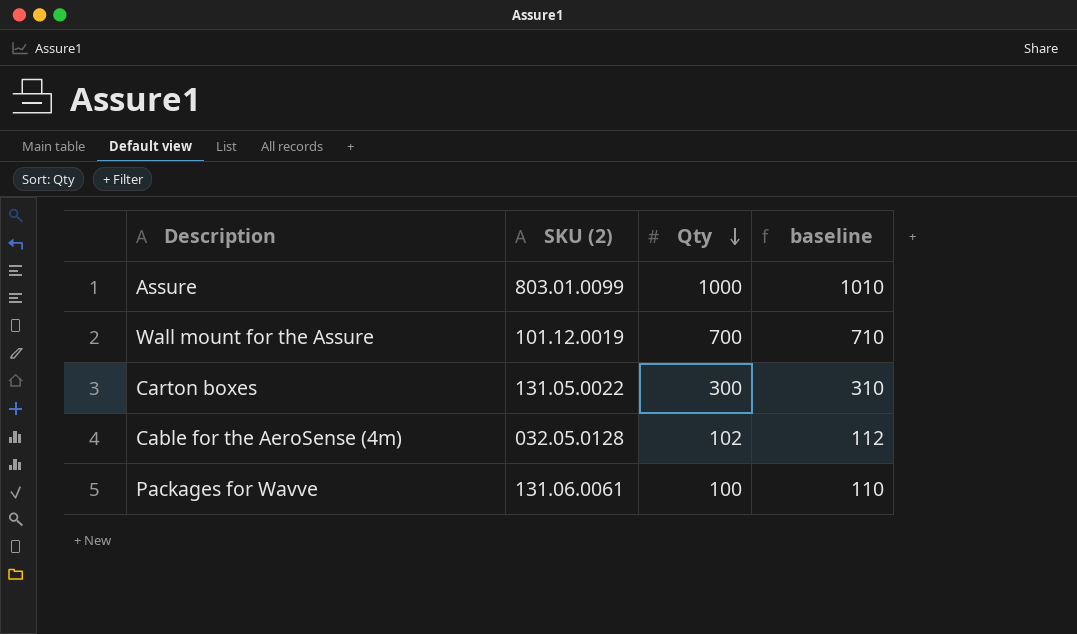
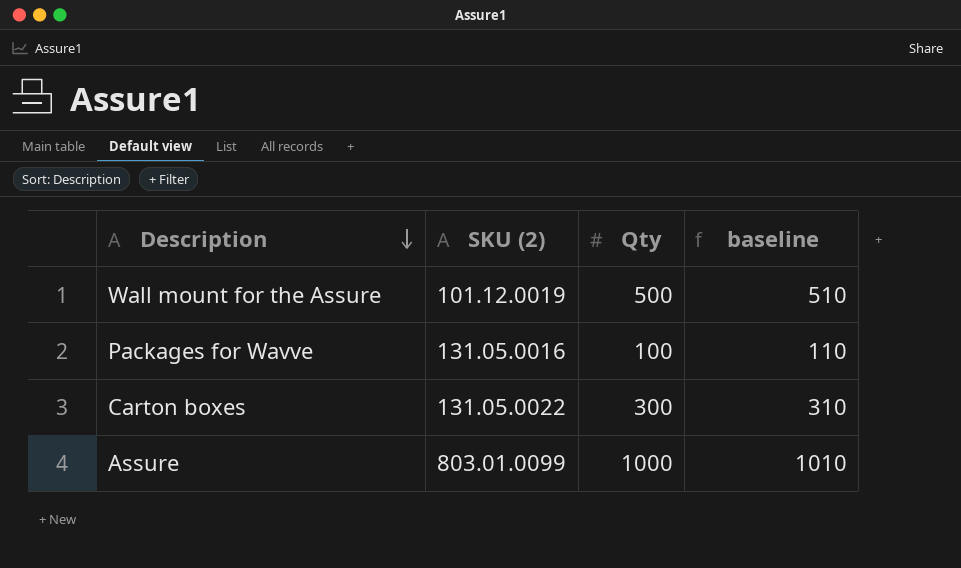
row order: Qty descending -> Description descending
row Cable for the AeroSense (4m): 032.05.0128 | 102 | 112 -> none
Wall mount for the Assure | Qty: 700 -> 500
Wall mount for the Assure | baseline: 710 -> 510
Packages for Wavve | SKU (2): 131.06.0061 -> 131.05.0016

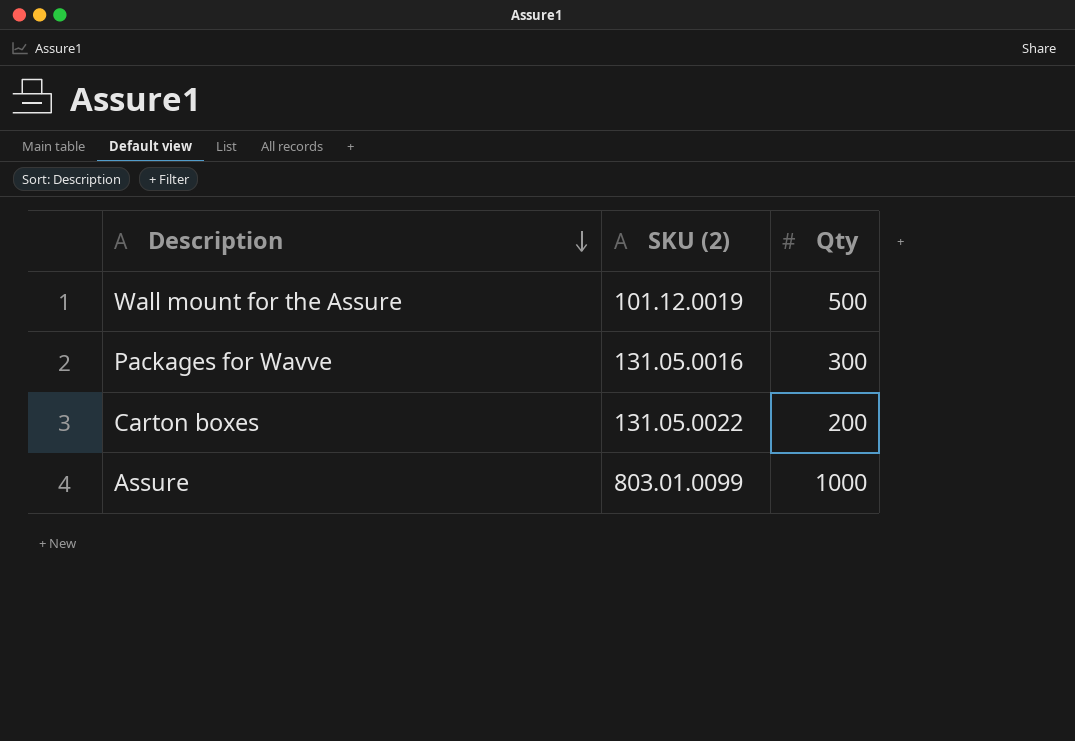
column baseline | formula: [Qty] + 10 -> none
Packages for Wavve | Qty: 100 -> 300
Carton boxes | Qty: 300 -> 200

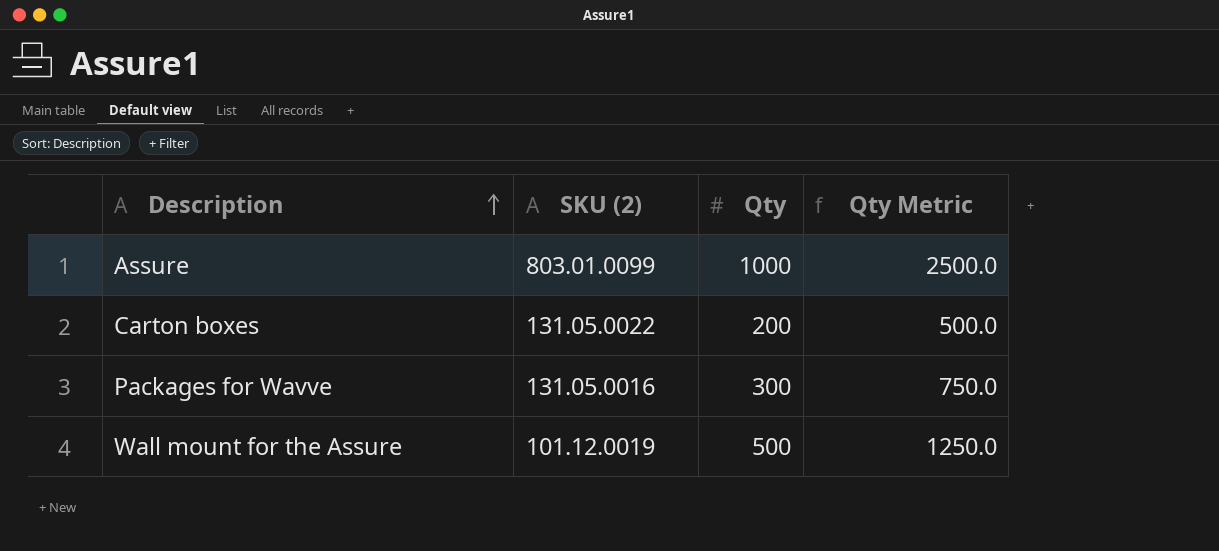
row order: Description descending -> Description ascending
column Qty Metric | formula: none -> [Qty] * 2.5

